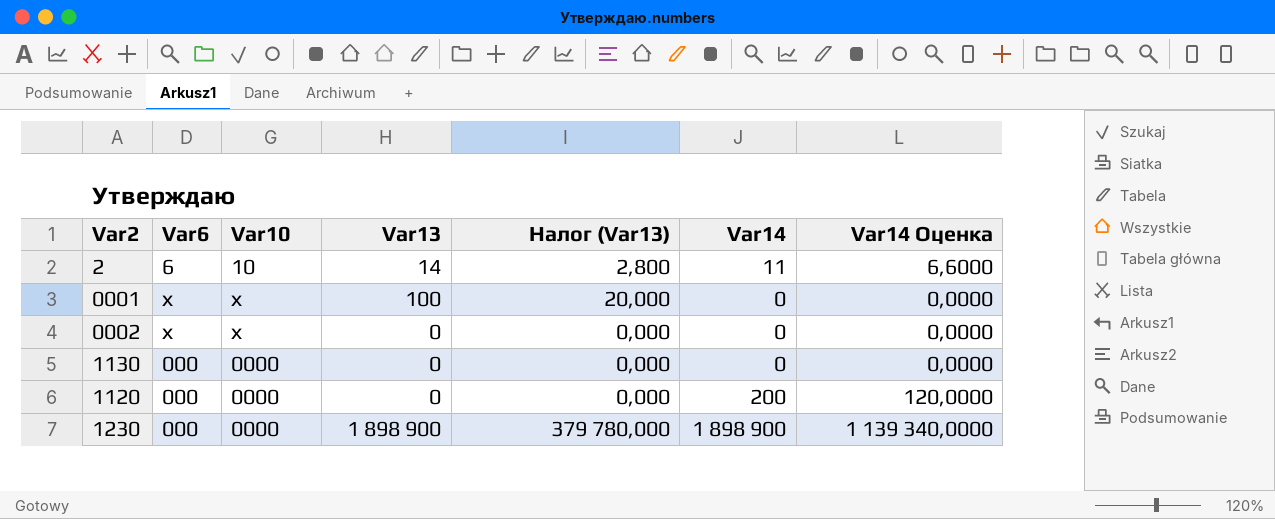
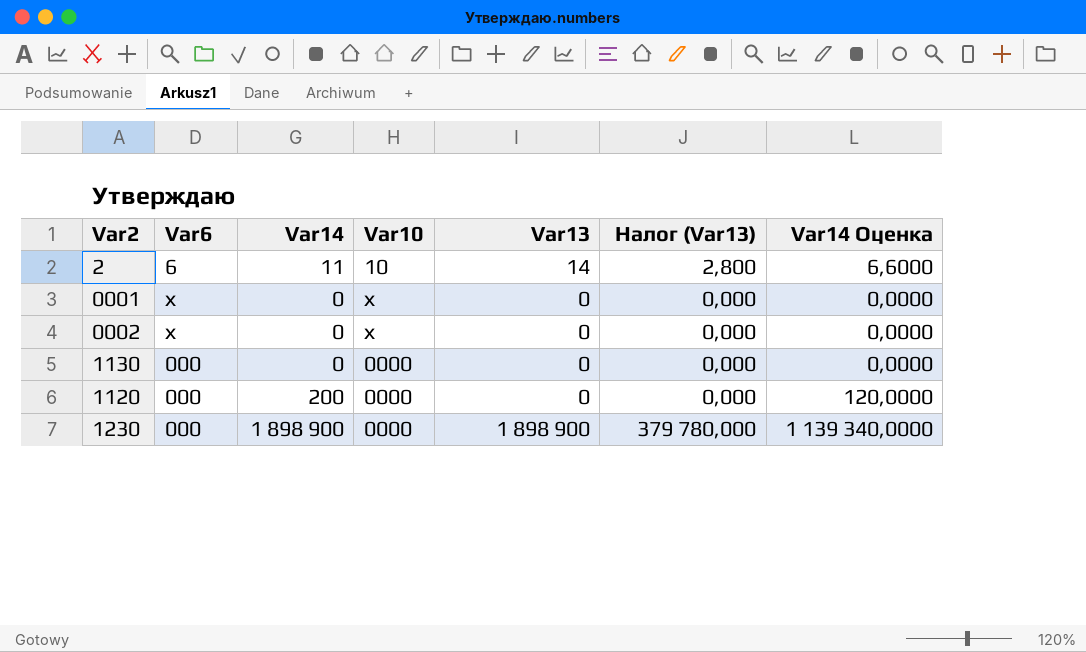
column Var14 | position: 6 -> 3
0001 | Var13: 100 -> 0
0001 | Налог (Var13): 20,000 -> 0,000

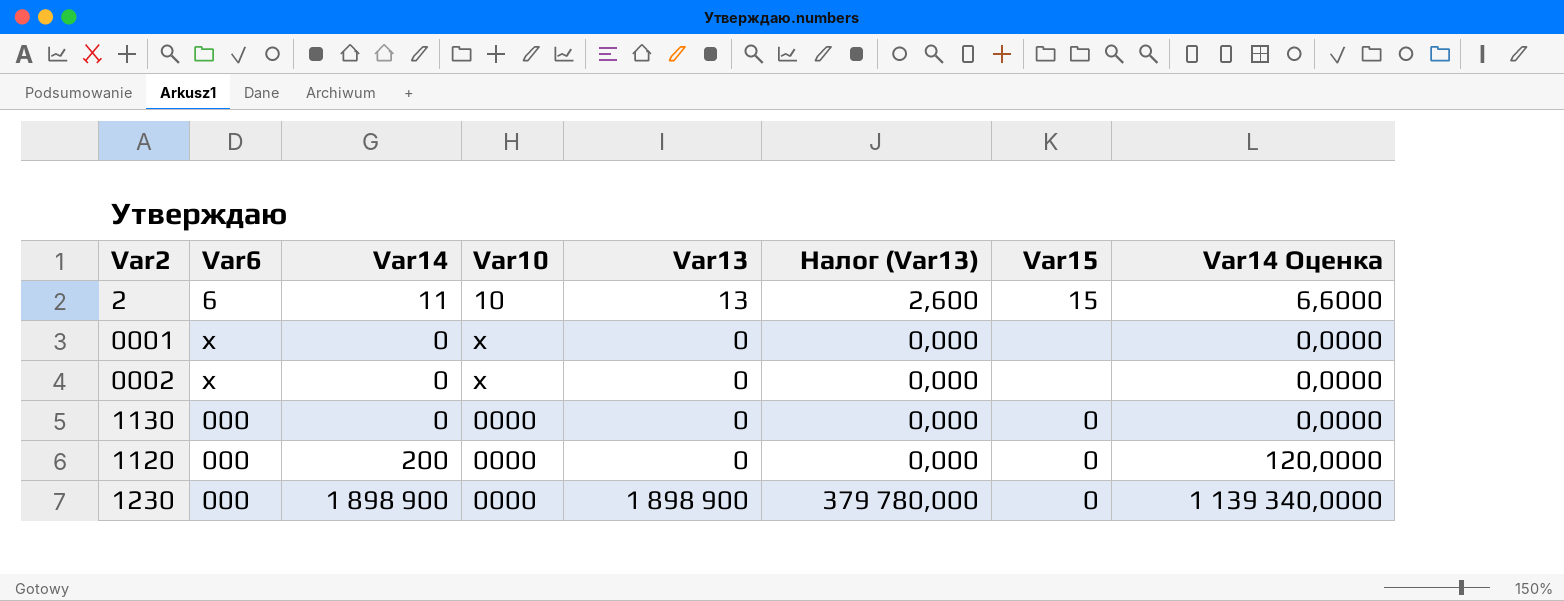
column Var15 | position: none -> 7
2 | Var13: 14 -> 13
2 | Налог (Var13): 2,800 -> 2,600

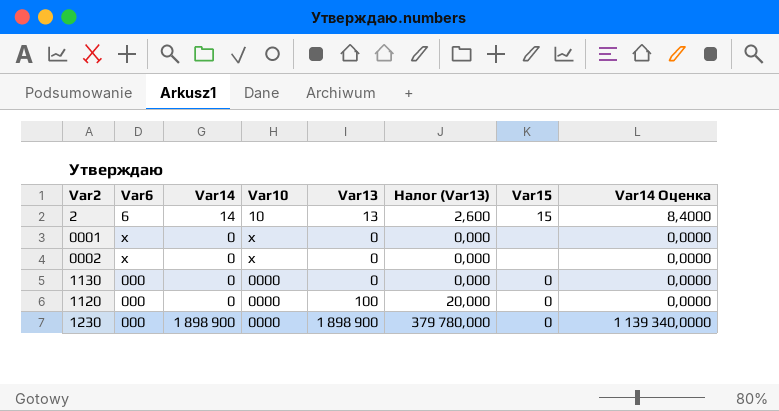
2 | Var14: 11 -> 14
2 | Var14 Оценка: 6,6000 -> 8,4000
1120 | Var14: 200 -> 0
1120 | Var13: 0 -> 100
1120 | Налог (Var13): 0,000 -> 20,000
1120 | Var14 Оценка: 120,0000 -> 0,0000

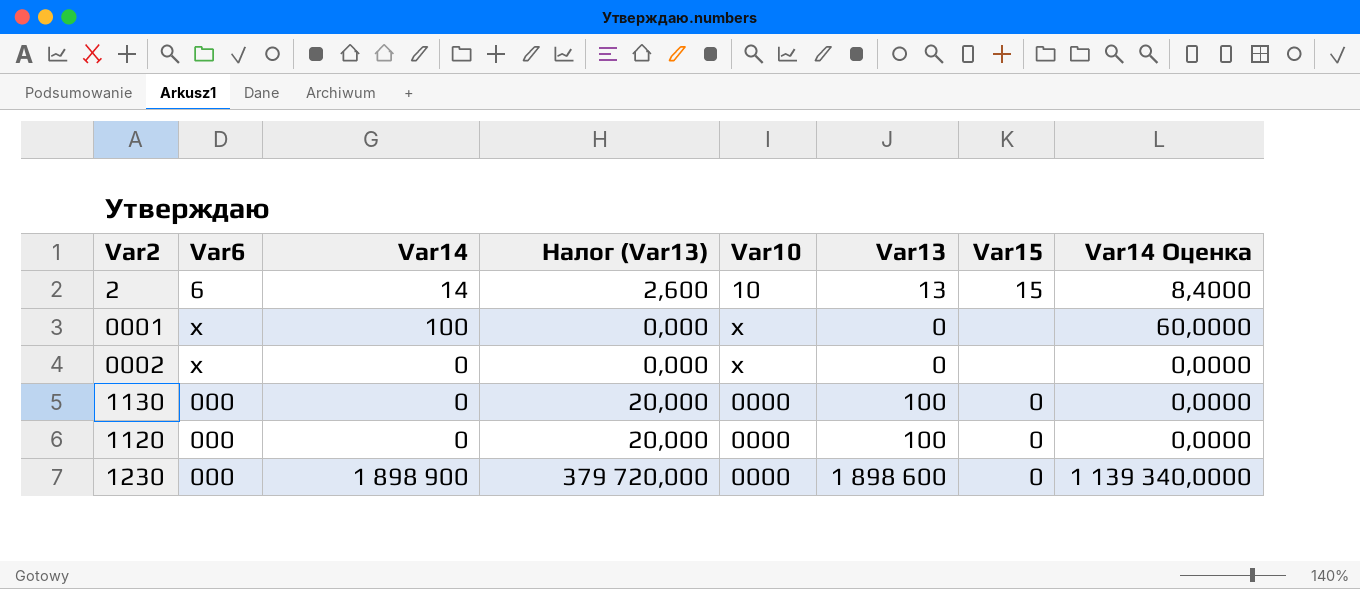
column Налог (Var13) | position: 6 -> 4
0001 | Var14: 0 -> 100
0001 | Var14 Оценка: 0,0000 -> 60,0000
1130 | Налог (Var13): 0,000 -> 20,000
1130 | Var13: 0 -> 100
1230 | Налог (Var13): 379 780,000 -> 379 720,000
1230 | Var13: 1 898 900 -> 1 898 600

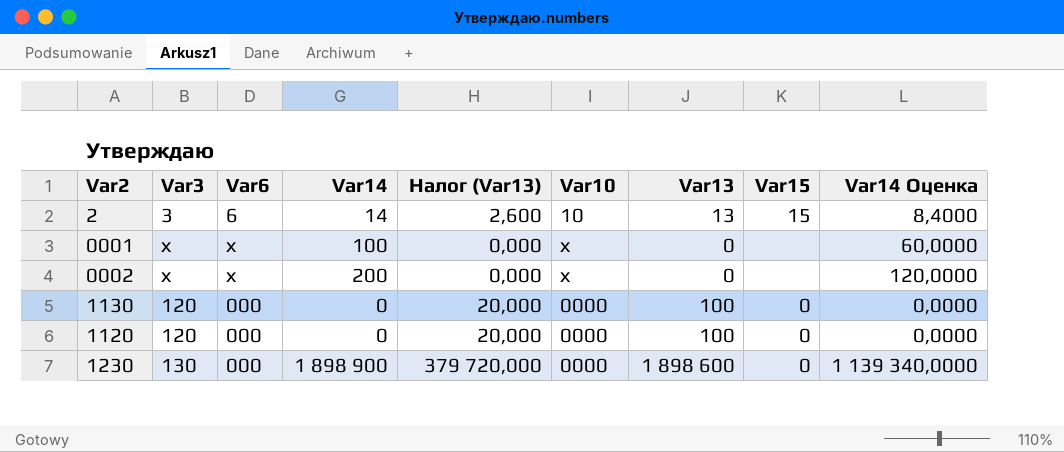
column Var3 | position: none -> 2
0002 | Var14: 0 -> 200
0002 | Var14 Оценка: 0,0000 -> 120,0000

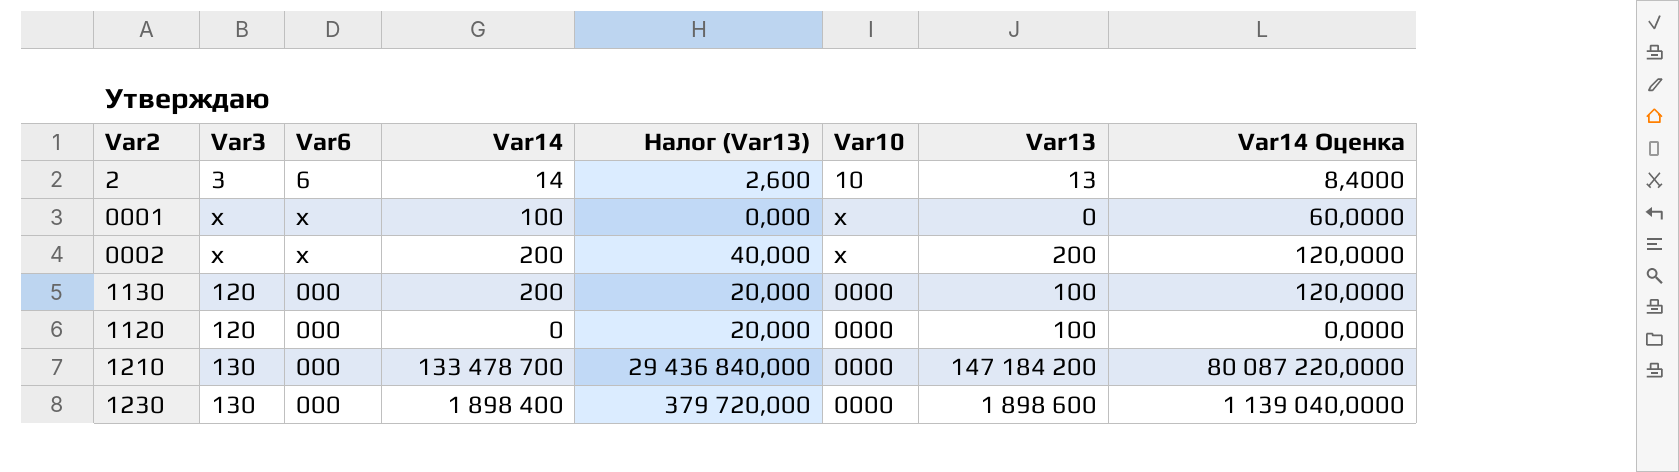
column Var15 | position: 8 -> none
0002 | Налог (Var13): 0,000 -> 40,000
0002 | Var13: 0 -> 200
1130 | Var14: 0 -> 200
1130 | Var14 Оценка: 0,0000 -> 120,0000
row 1210: none -> 130 | 000 | 133 478 700 | 29 436 840,000 | 0000 | 147 184 200 | 80 087 220,0000
1230 | Var14: 1 898 900 -> 1 898 400
1230 | Var14 Оценка: 1 139 340,0000 -> 1 139 040,0000

